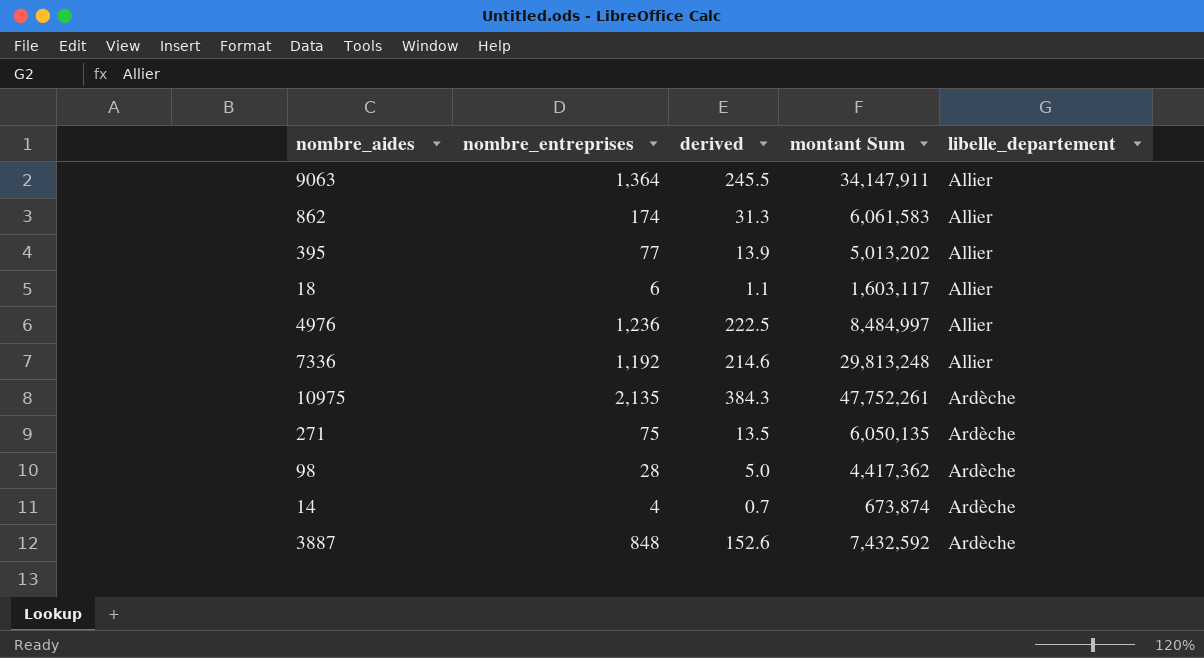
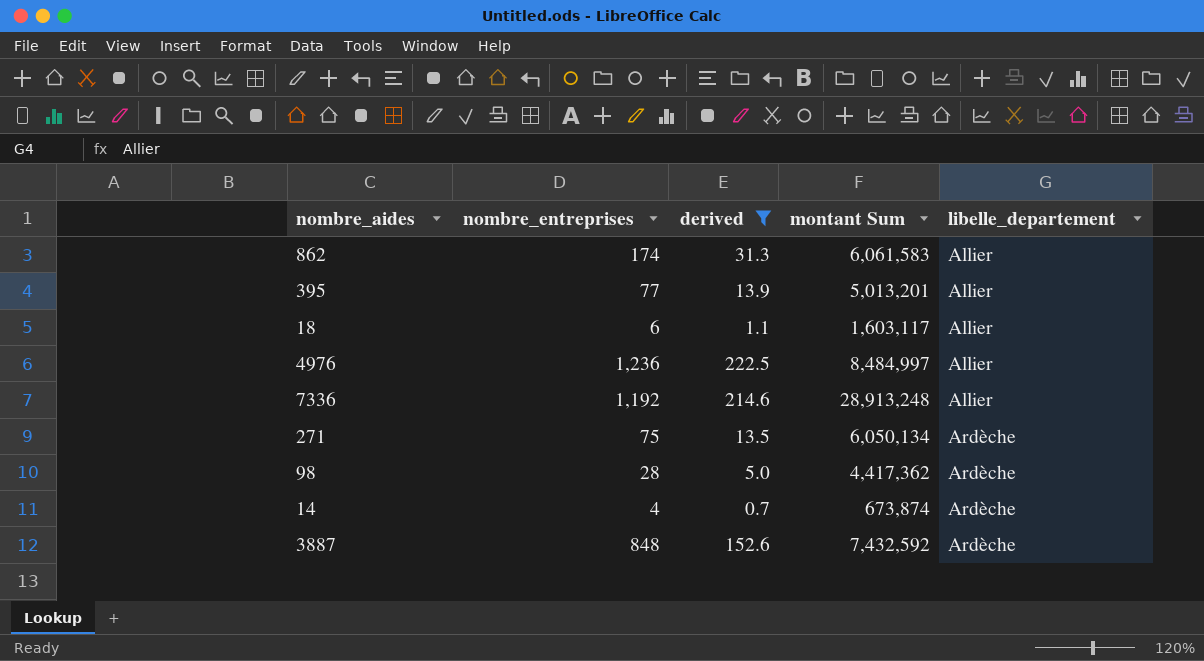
filter: none -> derived <= 222.5
395 | montant Sum: 5,013,202 -> 5,013,201
7336 | montant Sum: 29,813,248 -> 28,913,248
271 | montant Sum: 6,050,135 -> 6,050,134

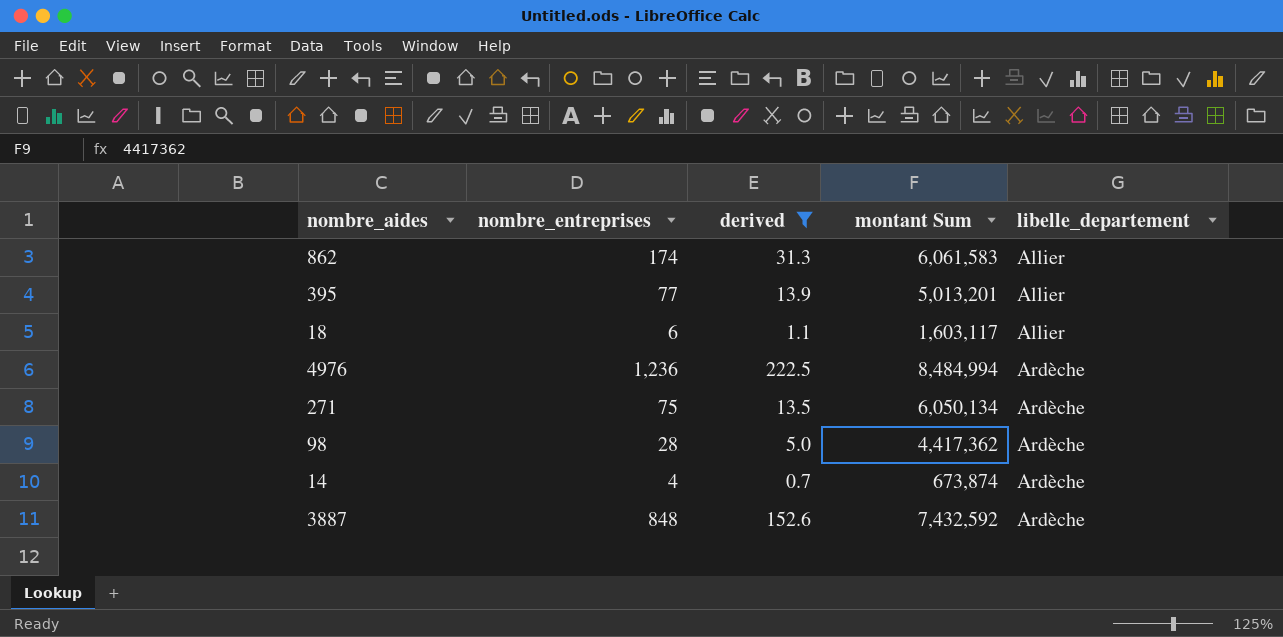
row 7336: 1,192 | 214.6 | 28,913,248 | Allier -> none
4976 | montant Sum: 8,484,997 -> 8,484,994
4976 | libelle_departement: Allier -> Ardèche

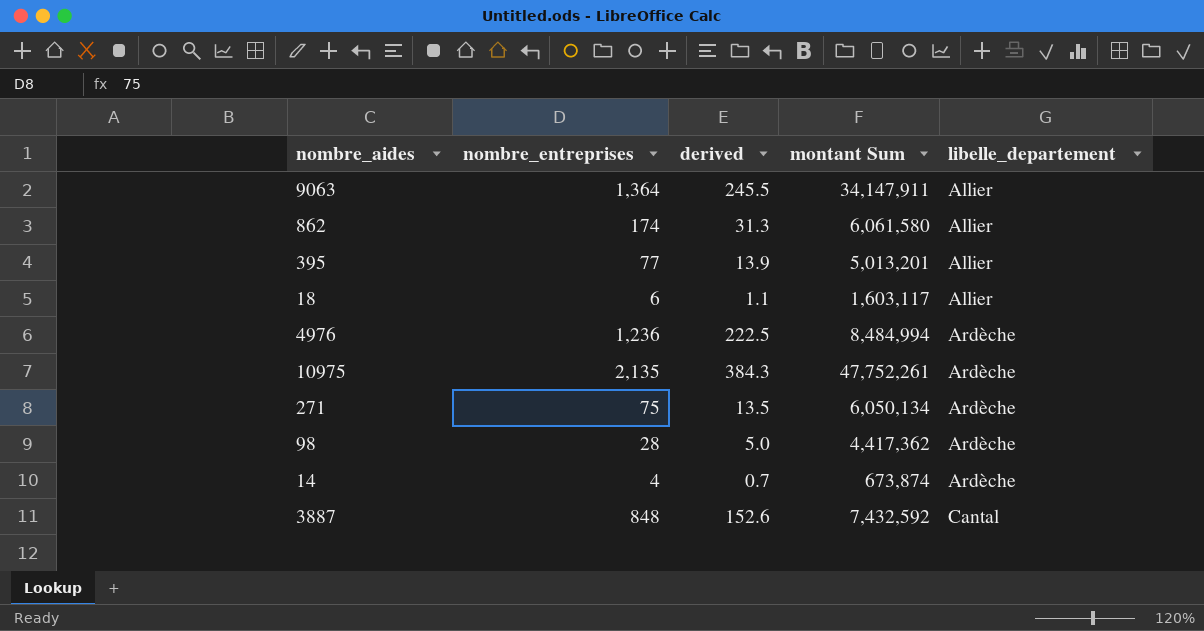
filter: derived <= 222.5 -> none
862 | montant Sum: 6,061,583 -> 6,061,580
3887 | libelle_departement: Ardèche -> Cantal

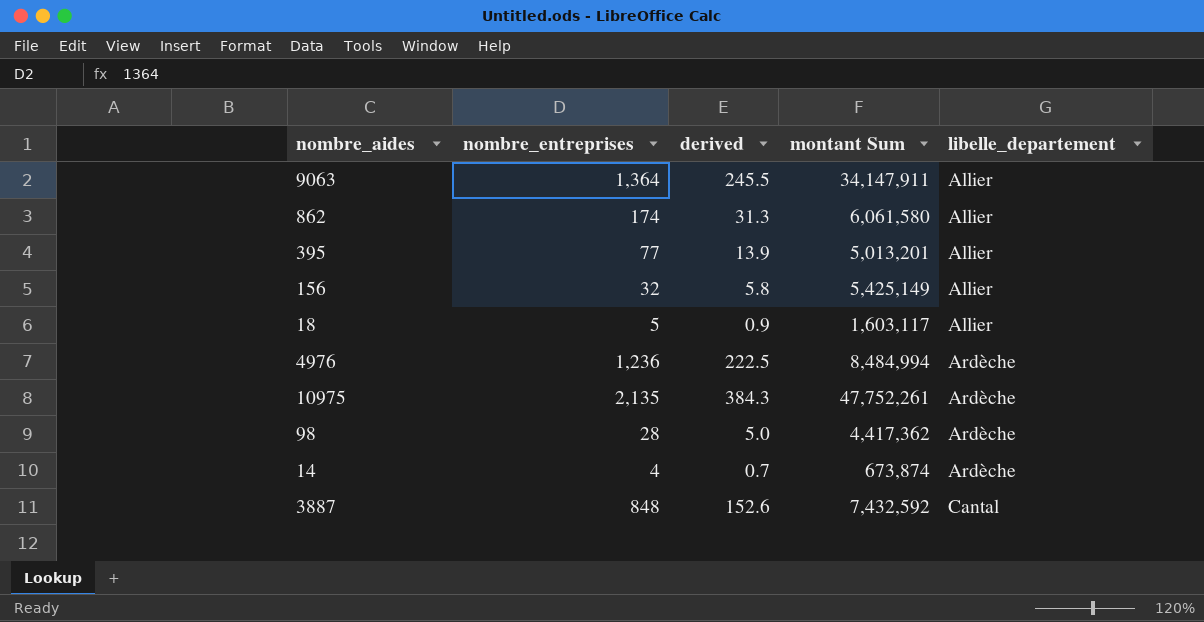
row 271: 75 | 13.5 | 6,050,134 | Ardèche -> none
row 156: none -> 32 | 5.8 | 5,425,149 | Allier
18 | nombre_entreprises: 6 -> 5
18 | derived: 1.1 -> 0.9

